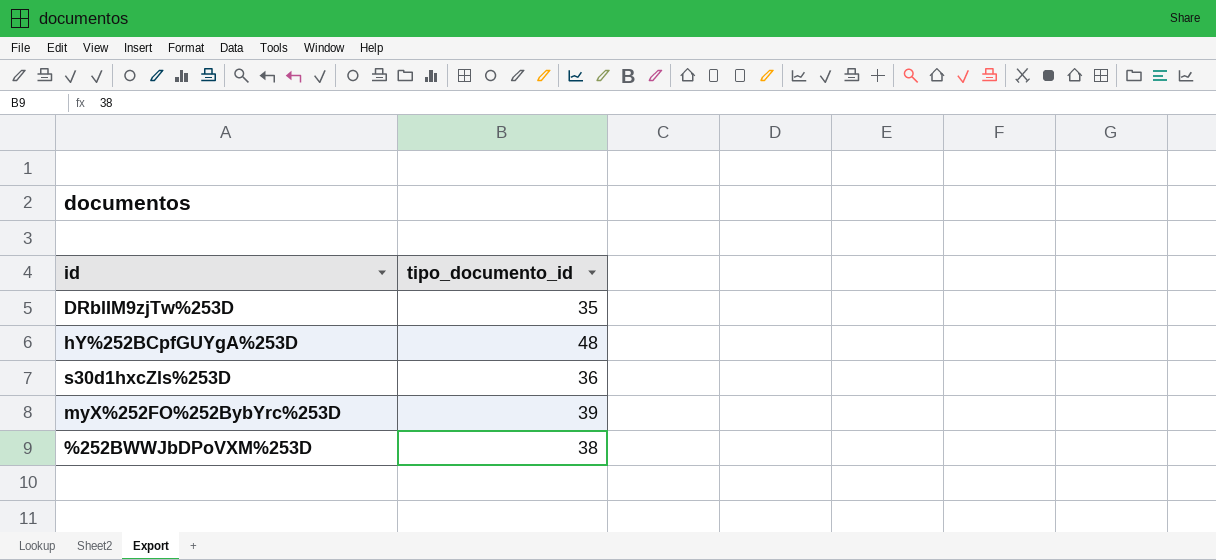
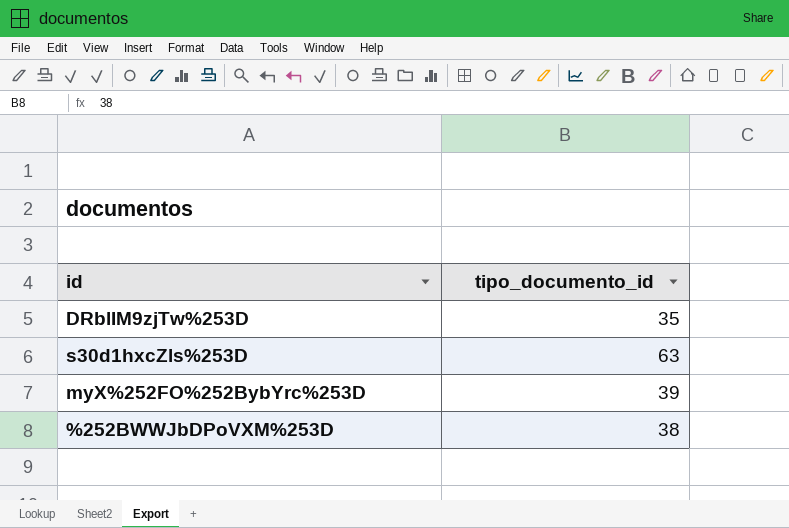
row hY%252BCpfGUYgA%253D: 48 -> none
s30d1hxcZls%253D | tipo_documento_id: 36 -> 63

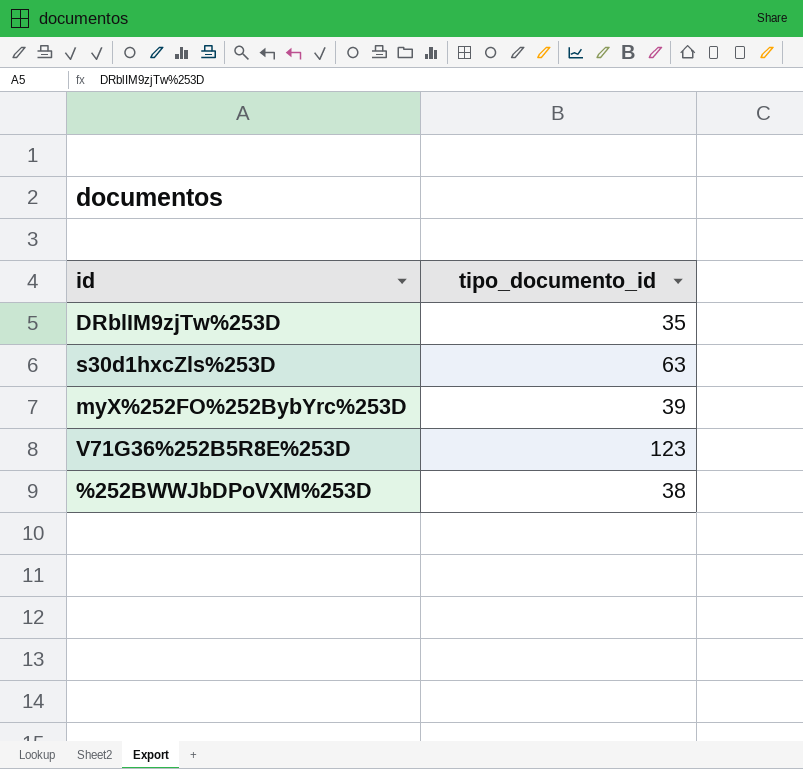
row V71G36%252B5R8E%253D: none -> 123

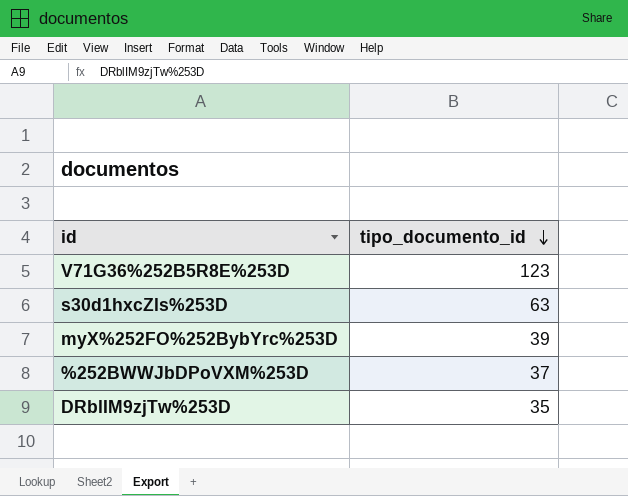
row order: none -> tipo_documento_id descending
%252BWWJbDPoVXM%253D | tipo_documento_id: 38 -> 37

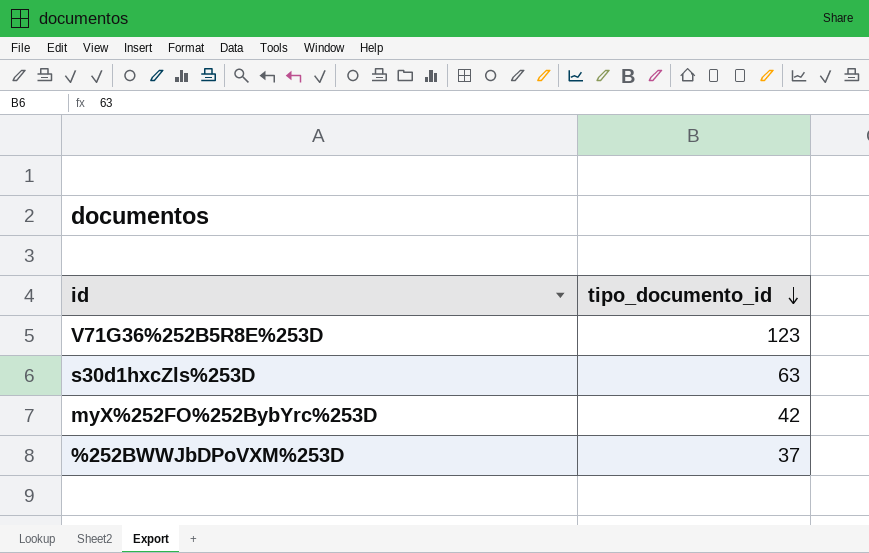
row DRblIM9zjTw%253D: 35 -> none
myX%252FO%252BybYrc%253D | tipo_documento_id: 39 -> 42

